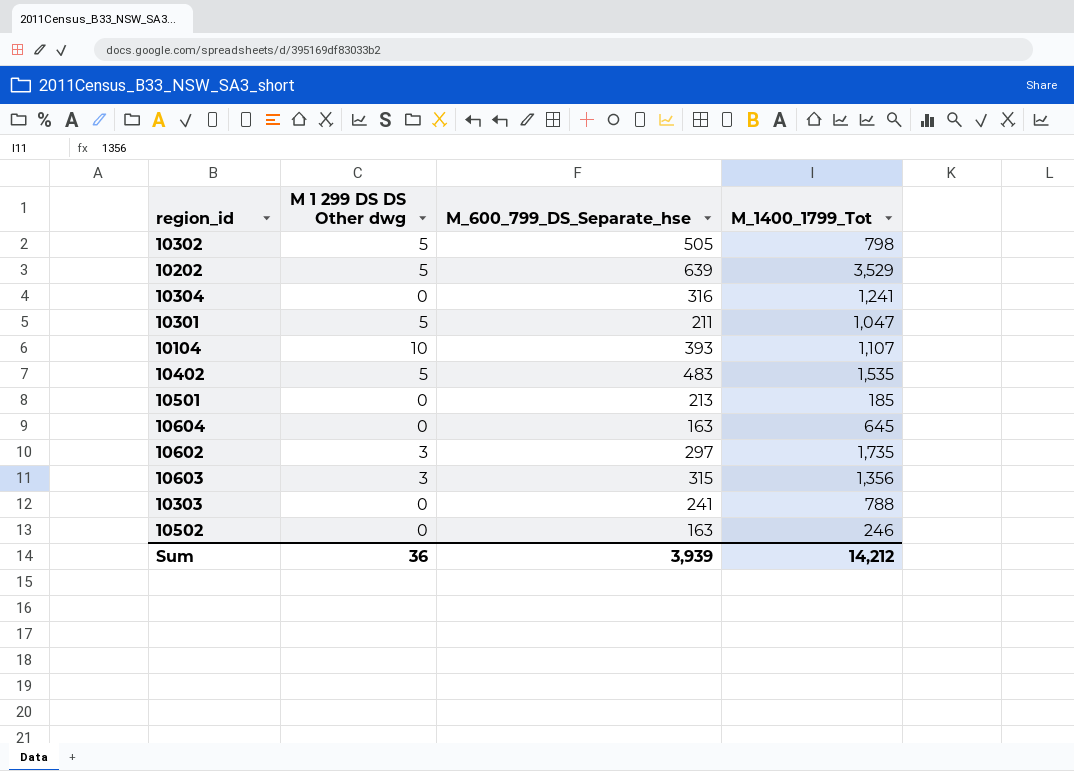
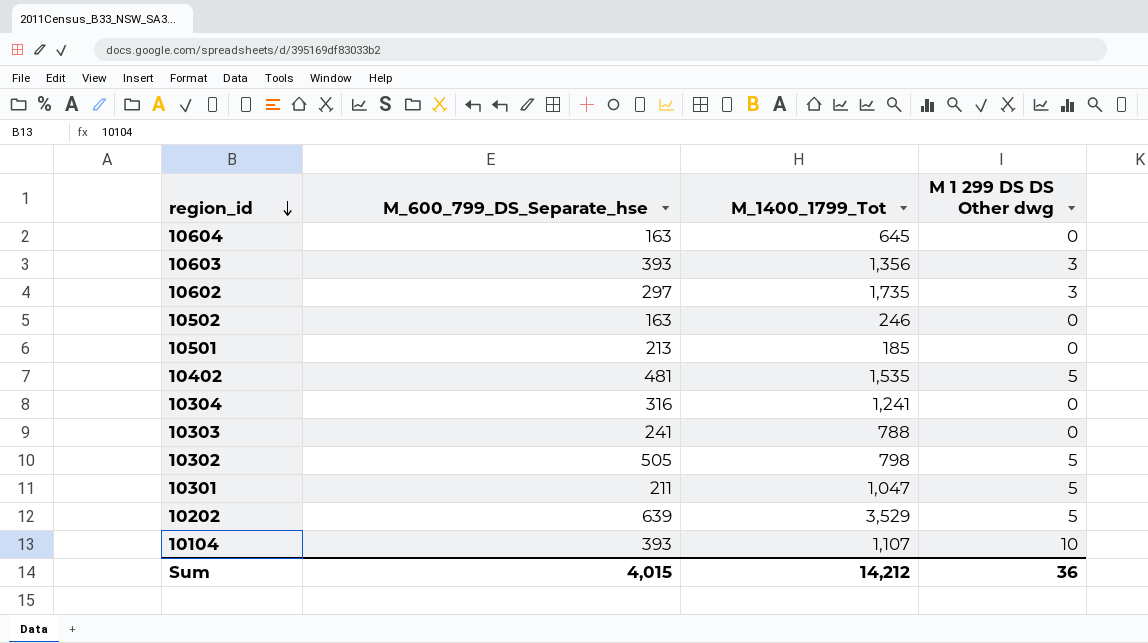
row order: none -> region_id descending
column M 1 299 DS DS Other dwg | position: 2 -> 4
10603 | M_600_799_DS_Separate_hse: 315 -> 393
10402 | M_600_799_DS_Separate_hse: 483 -> 481
Sum | M_600_799_DS_Separate_hse: 3,939 -> 4,015

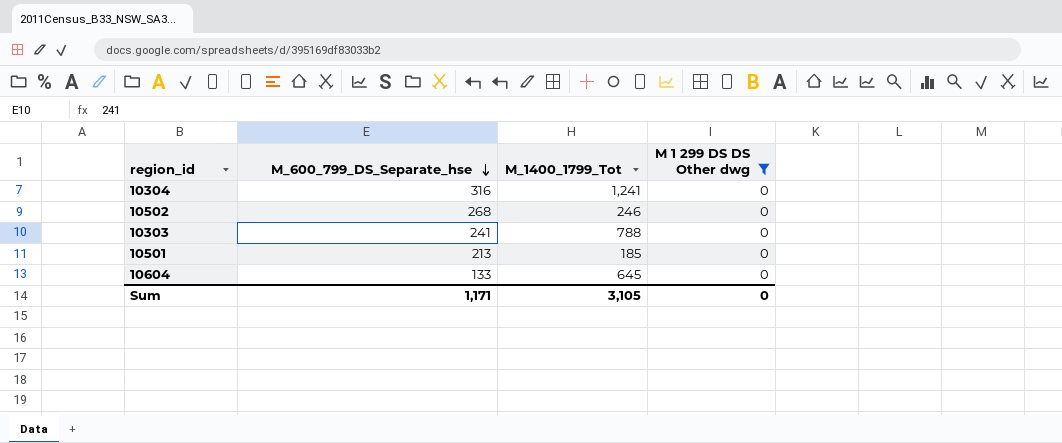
filter: none -> M 1 299 DS DS Other dwg = 0
row order: region_id descending -> M_600_799_DS_Separate_hse descending
10502 | M_600_799_DS_Separate_hse: 163 -> 268
10604 | M_600_799_DS_Separate_hse: 163 -> 133
Sum | M_600_799_DS_Separate_hse: 4,015 -> 1,171
Sum | M_1400_1799_Tot: 14,212 -> 3,105
Sum | M 1 299 DS DS Other dwg: 36 -> 0

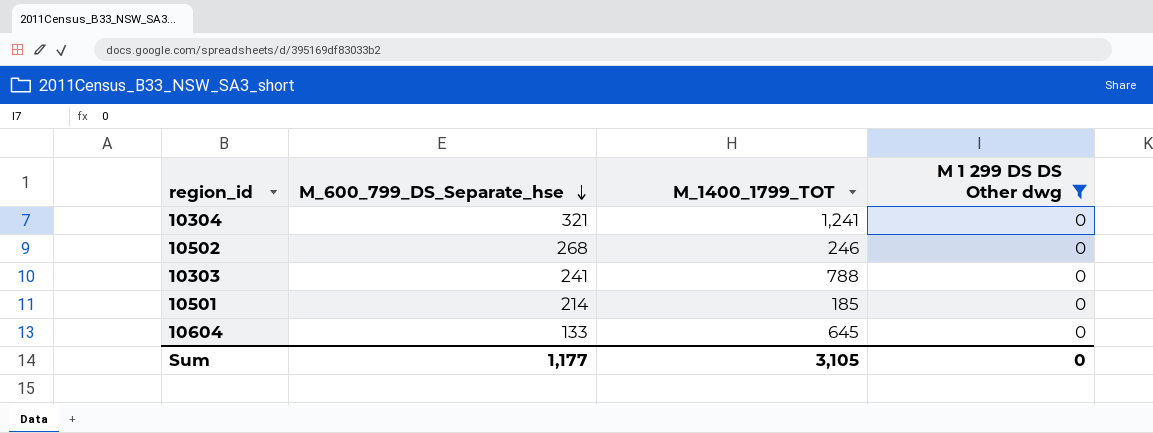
column name: M_1400_1799_Tot -> M_1400_1799_TOT
10304 | M_600_799_DS_Separate_hse: 316 -> 321
10501 | M_600_799_DS_Separate_hse: 213 -> 214
Sum | M_600_799_DS_Separate_hse: 1,171 -> 1,177

